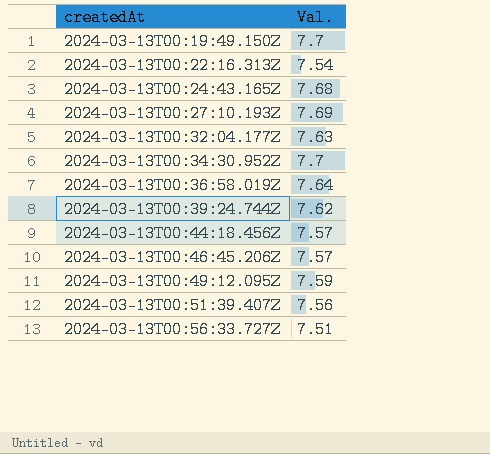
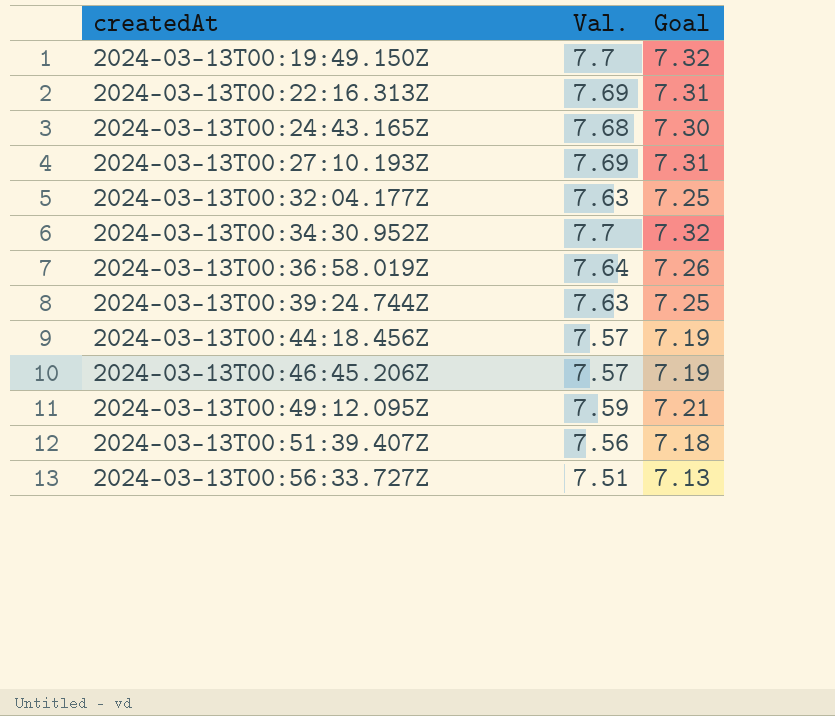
column Goal | formula: none -> [Val.] * 0.95
2024-03-13T00:22:16.313Z | Val.: 7.54 -> 7.69
2024-03-13T00:39:24.744Z | Val.: 7.62 -> 7.63

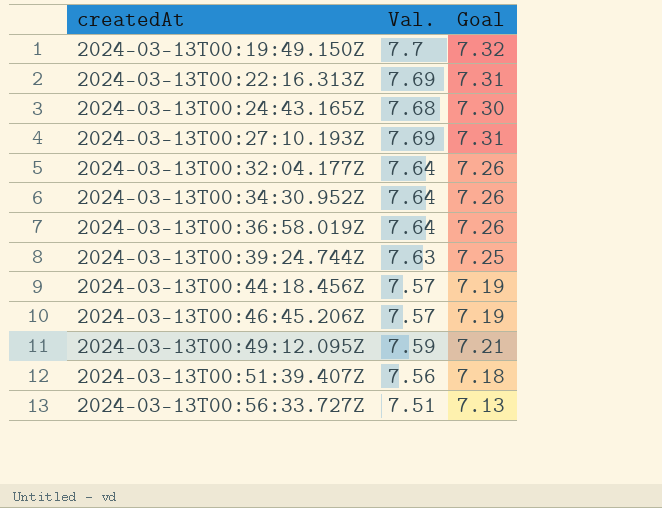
2024-03-13T00:32:04.177Z | Val.: 7.63 -> 7.64
2024-03-13T00:32:04.177Z | Goal: 7.25 -> 7.26
2024-03-13T00:34:30.952Z | Val.: 7.7 -> 7.64
2024-03-13T00:34:30.952Z | Goal: 7.32 -> 7.26

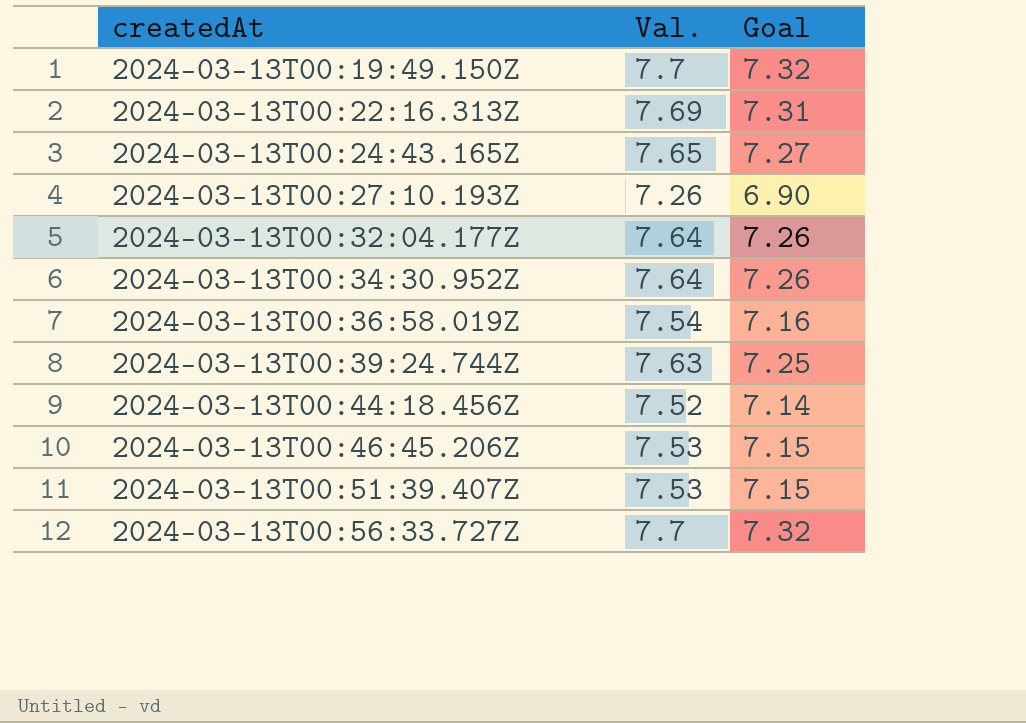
row 2024-03-13T00:49:12.095Z: 7.59 | 7.21 -> none
2024-03-13T00:24:43.165Z | Val.: 7.68 -> 7.65
2024-03-13T00:24:43.165Z | Goal: 7.30 -> 7.27
2024-03-13T00:27:10.193Z | Val.: 7.69 -> 7.26
2024-03-13T00:27:10.193Z | Goal: 7.31 -> 6.90
2024-03-13T00:36:58.019Z | Val.: 7.64 -> 7.54
2024-03-13T00:36:58.019Z | Goal: 7.26 -> 7.16
2024-03-13T00:44:18.456Z | Val.: 7.57 -> 7.52
2024-03-13T00:44:18.456Z | Goal: 7.19 -> 7.14
2024-03-13T00:46:45.206Z | Val.: 7.57 -> 7.53
2024-03-13T00:46:45.206Z | Goal: 7.19 -> 7.15
2024-03-13T00:51:39.407Z | Val.: 7.56 -> 7.53
2024-03-13T00:51:39.407Z | Goal: 7.18 -> 7.15
2024-03-13T00:56:33.727Z | Val.: 7.51 -> 7.7
2024-03-13T00:56:33.727Z | Goal: 7.13 -> 7.32

